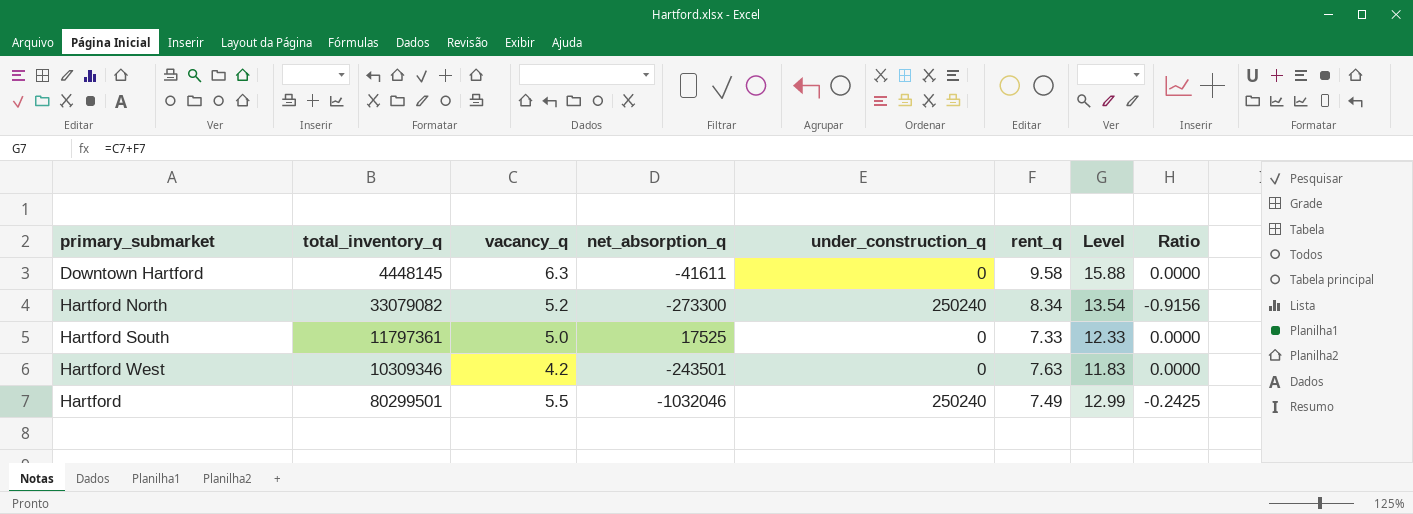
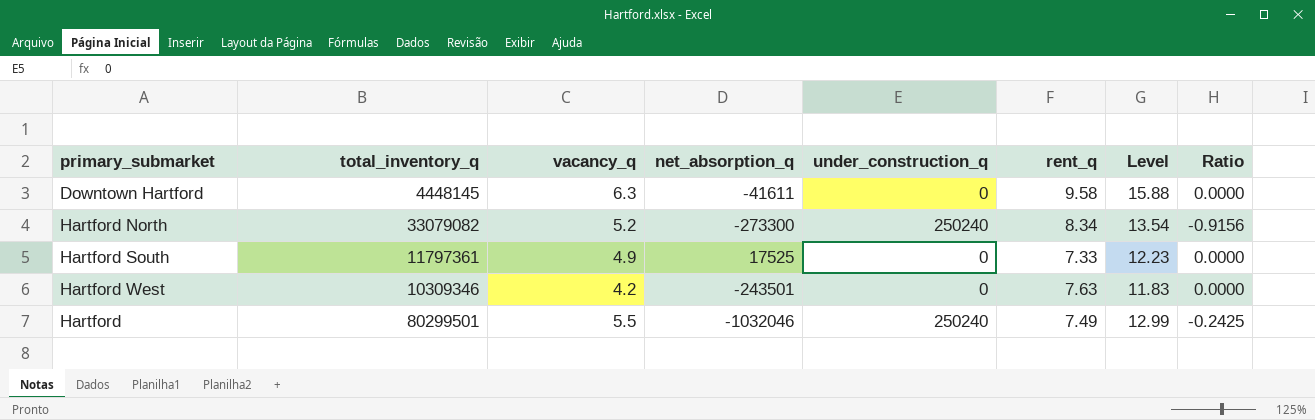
Hartford South | vacancy_q: 5.0 -> 4.9
Hartford South | Level: 12.33 -> 12.23

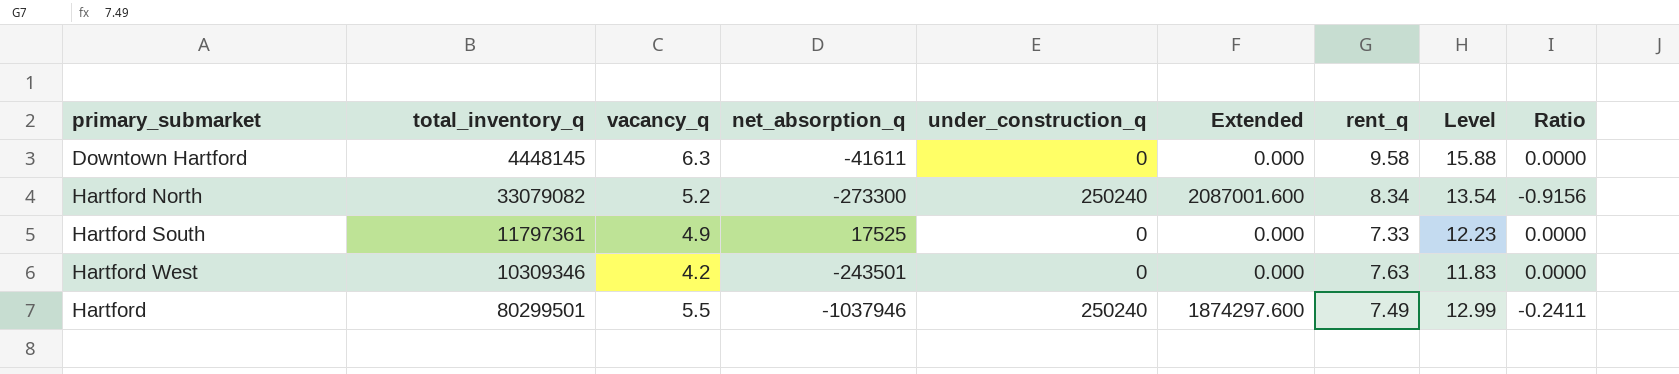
column Extended | formula: none -> [under_construction_q] * [rent_q]
Hartford | net_absorption_q: -1032046 -> -1037946
Hartford | Ratio: -0.2425 -> -0.2411

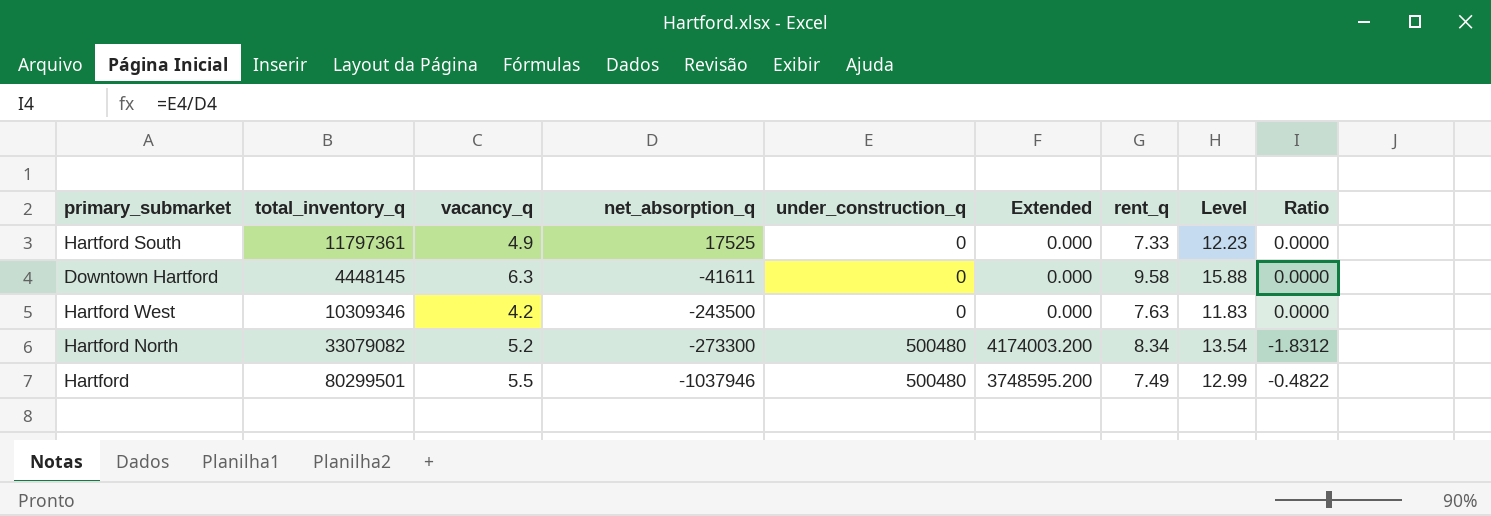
row order: none -> net_absorption_q descending
Hartford West | net_absorption_q: -243501 -> -243500
Hartford North | under_construction_q: 250240 -> 500480
Hartford North | Extended: 2087001.600 -> 4174003.200
Hartford North | Ratio: -0.9156 -> -1.8312
Hartford | under_construction_q: 250240 -> 500480
Hartford | Extended: 1874297.600 -> 3748595.200
Hartford | Ratio: -0.2411 -> -0.4822

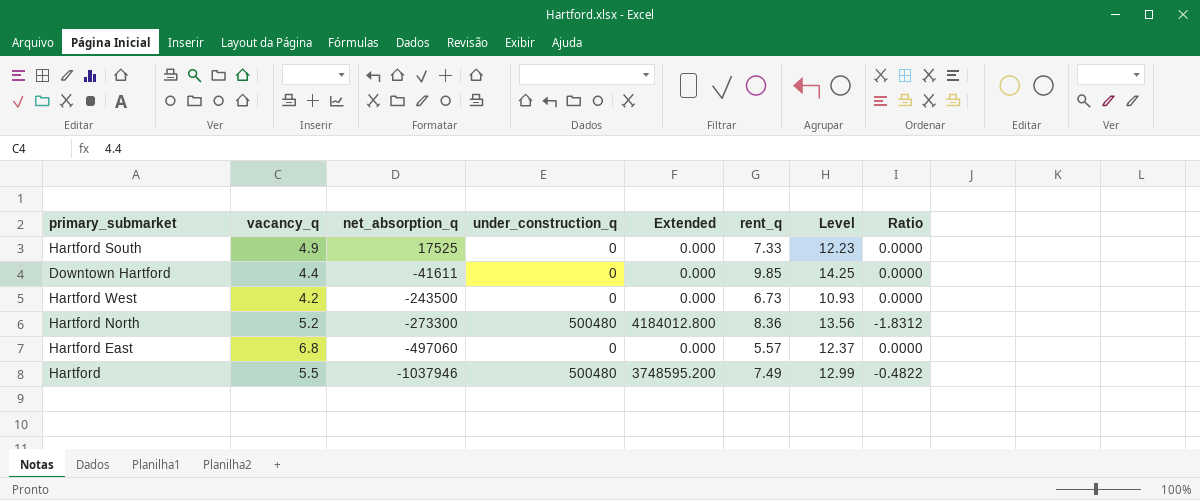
column total_inventory_q | position: 2 -> none
Downtown Hartford | vacancy_q: 6.3 -> 4.4
Downtown Hartford | rent_q: 9.58 -> 9.85
Downtown Hartford | Level: 15.88 -> 14.25
Hartford West | rent_q: 7.63 -> 6.73
Hartford West | Level: 11.83 -> 10.93
Hartford North | Extended: 4174003.200 -> 4184012.800
Hartford North | rent_q: 8.34 -> 8.36
Hartford North | Level: 13.54 -> 13.56
row Hartford East: none -> 6.8 | -497060 | 0 | 0.000 | 5.57 | 12.37 | 0.0000

